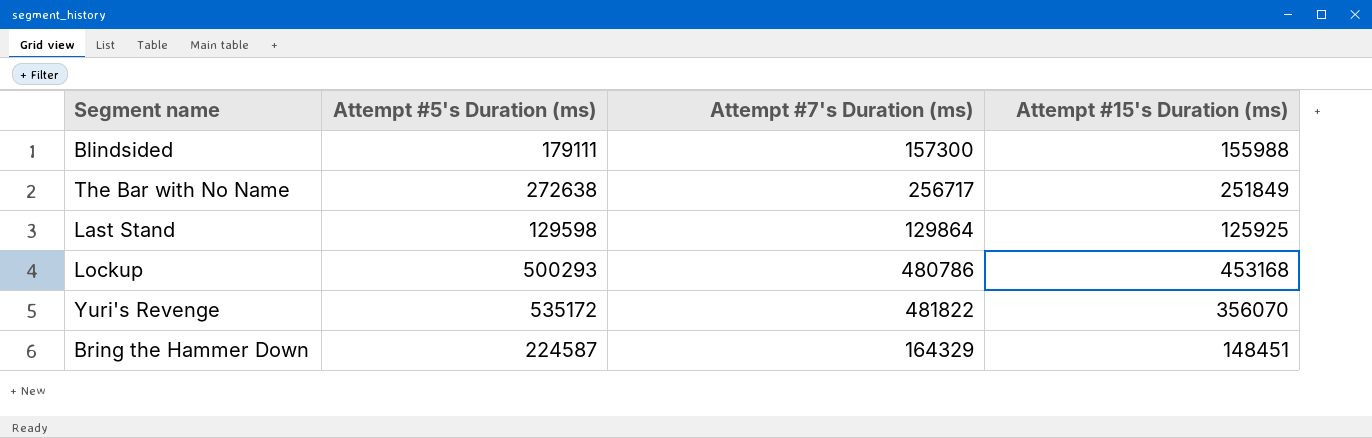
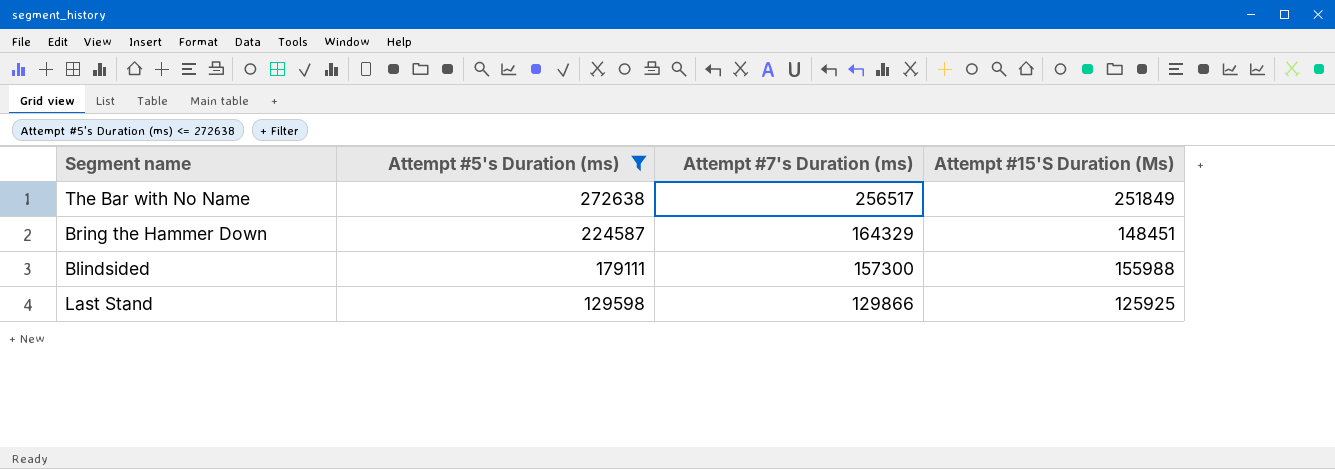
filter: none -> Attempt #5's Duration (ms) <= 272638
row order: none -> Attempt #5's Duration (ms) descending
column name: Attempt #15's Duration (ms) -> Attempt #15'S Duration (Ms)
The Bar with No Name | Attempt #7's Duration (ms): 256717 -> 256517
Last Stand | Attempt #7's Duration (ms): 129864 -> 129866

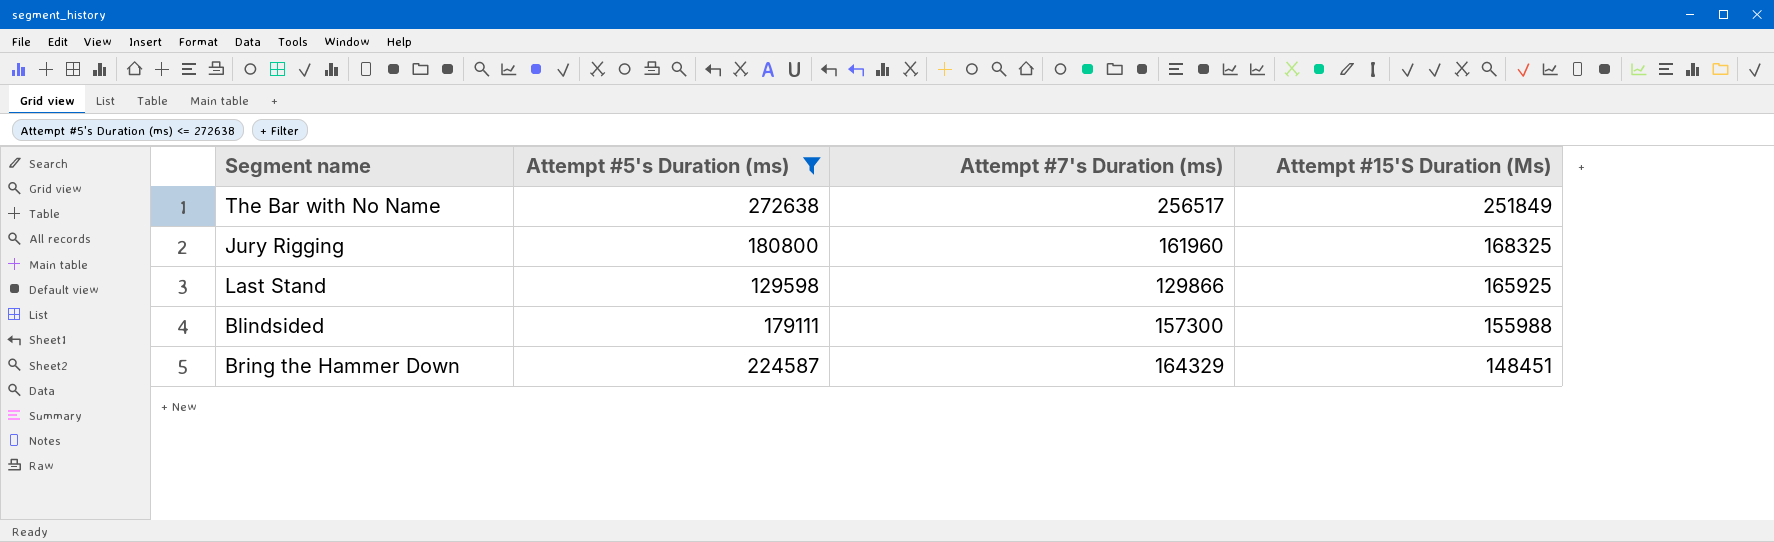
row order: Attempt #5's Duration (ms) descending -> Attempt #15'S Duration (Ms) descending
row Jury Rigging: none -> 180800 | 161960 | 168325
Last Stand | Attempt #15'S Duration (Ms): 125925 -> 165925

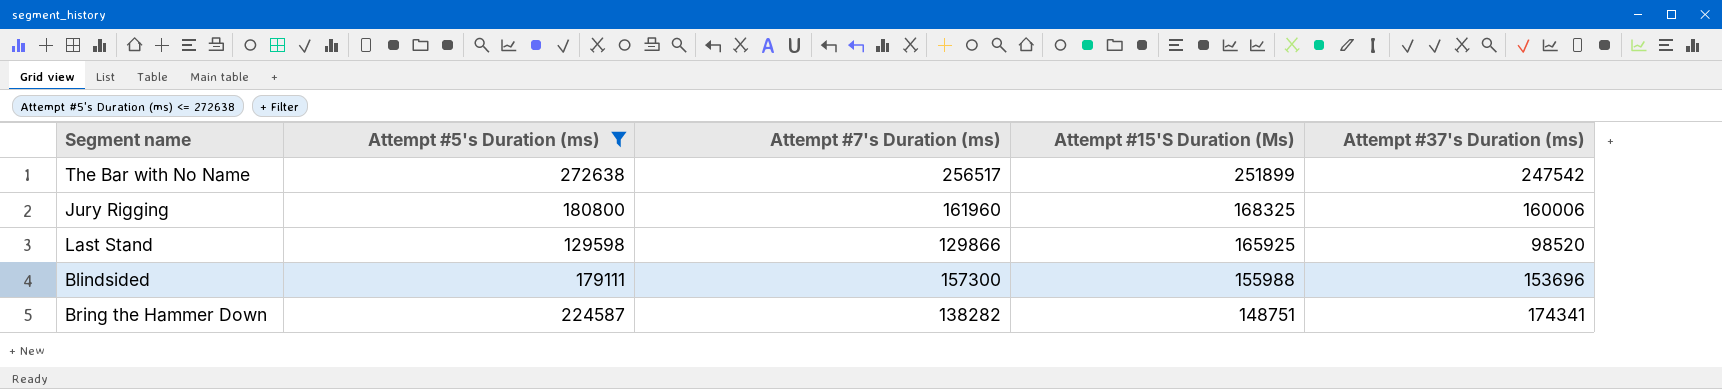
column Attempt #37's Duration (ms) | position: none -> 5
The Bar with No Name | Attempt #15'S Duration (Ms): 251849 -> 251899
Bring the Hammer Down | Attempt #7's Duration (ms): 164329 -> 138282
Bring the Hammer Down | Attempt #15'S Duration (Ms): 148451 -> 148751

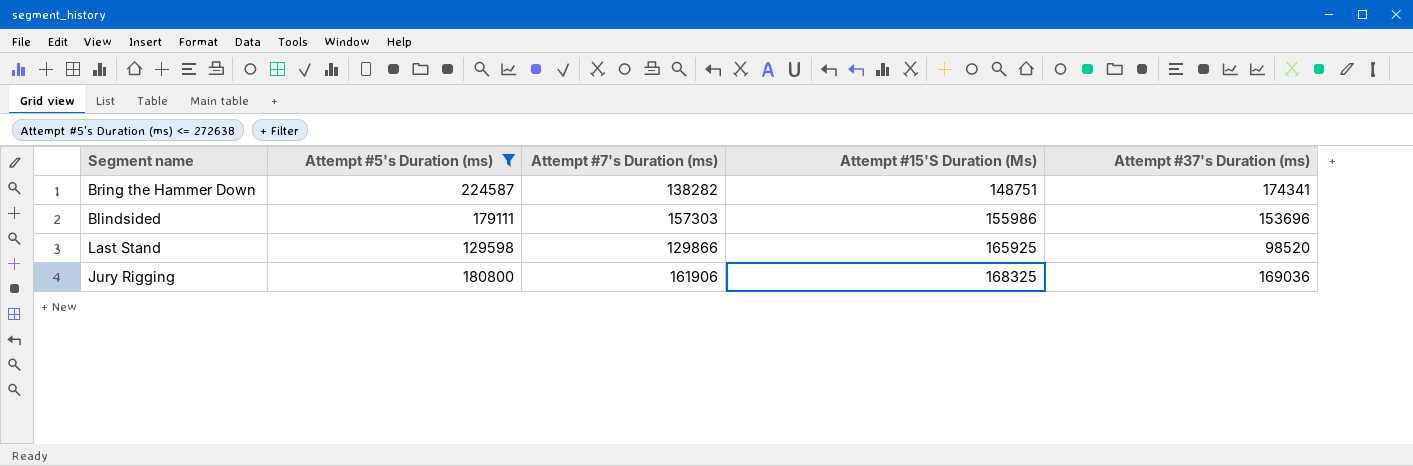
row order: Attempt #15'S Duration (Ms) descending -> Attempt #15'S Duration (Ms) ascending
row The Bar with No Name: 272638 | 256517 | 251899 | 247542 -> none
Blindsided | Attempt #7's Duration (ms): 157300 -> 157303
Blindsided | Attempt #15'S Duration (Ms): 155988 -> 155986
Jury Rigging | Attempt #7's Duration (ms): 161960 -> 161906
Jury Rigging | Attempt #37's Duration (ms): 160006 -> 169036

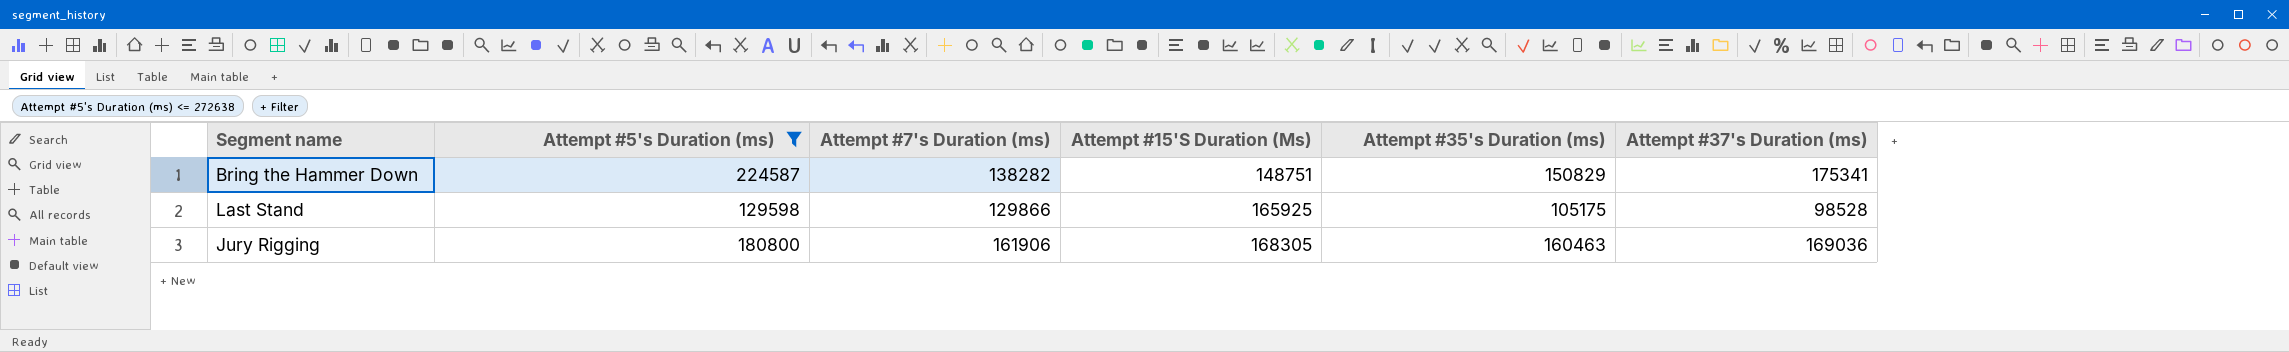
column Attempt #35's Duration (ms) | position: none -> 5
row Blindsided: 179111 | 157303 | 155986 | 153696 -> none
Bring the Hammer Down | Attempt #37's Duration (ms): 174341 -> 175341
Last Stand | Attempt #37's Duration (ms): 98520 -> 98528
Jury Rigging | Attempt #15'S Duration (Ms): 168325 -> 168305

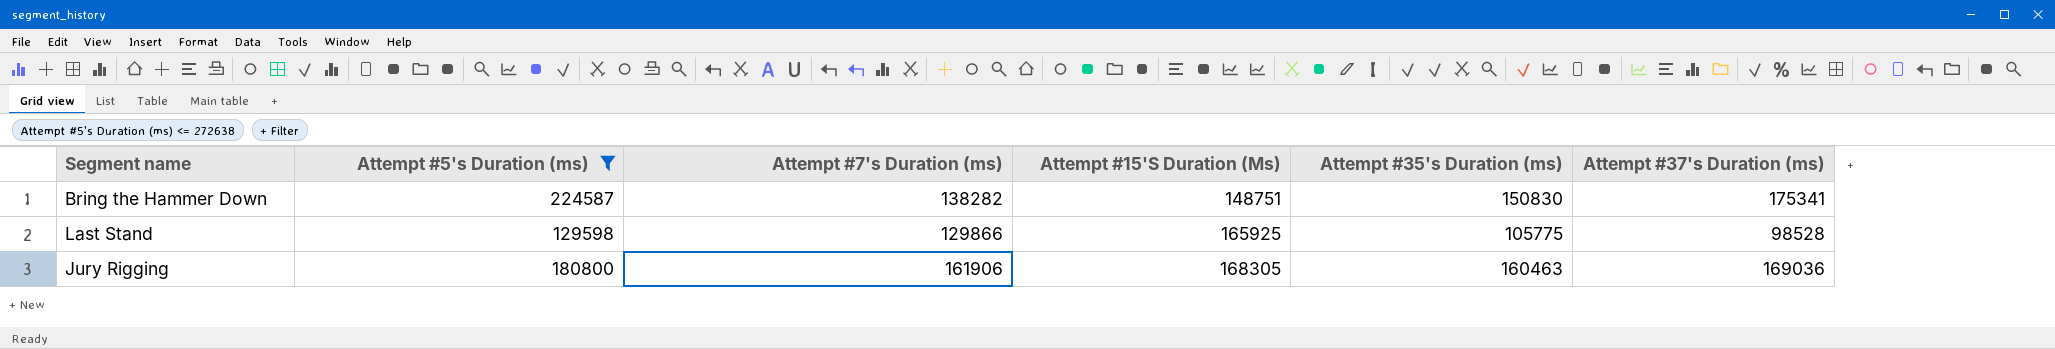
Bring the Hammer Down | Attempt #35's Duration (ms): 150829 -> 150830
Last Stand | Attempt #35's Duration (ms): 105175 -> 105775

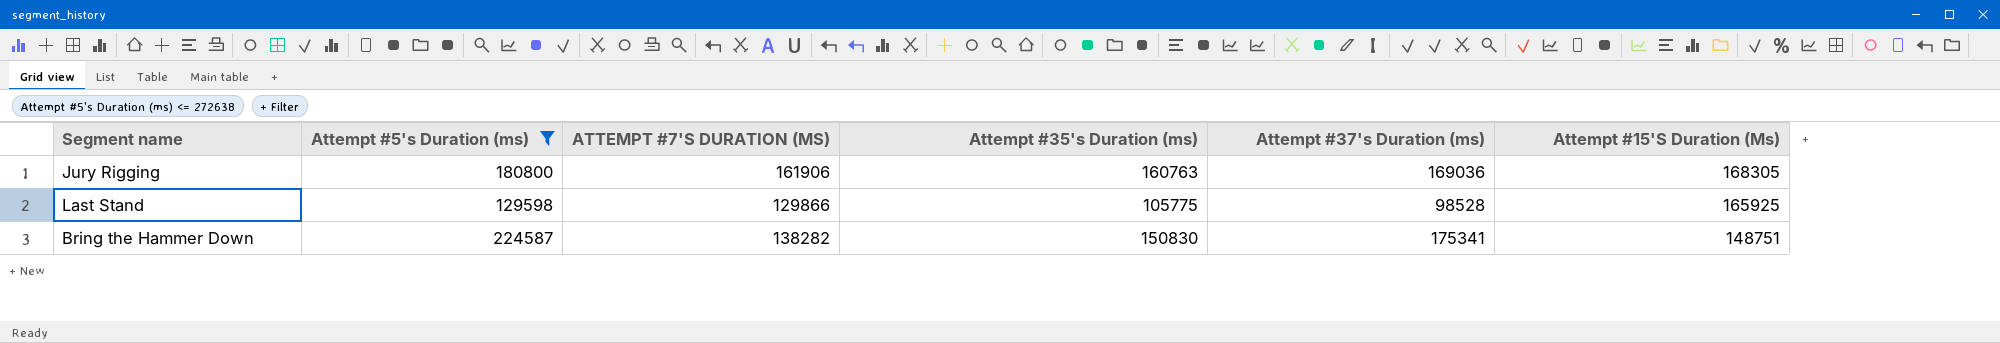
row order: Attempt #15'S Duration (Ms) ascending -> Attempt #15'S Duration (Ms) descending
column name: Attempt #7's Duration (ms) -> ATTEMPT #7'S DURATION (MS)
column Attempt #15'S Duration (Ms) | position: 4 -> 6
Jury Rigging | Attempt #35's Duration (ms): 160463 -> 160763

